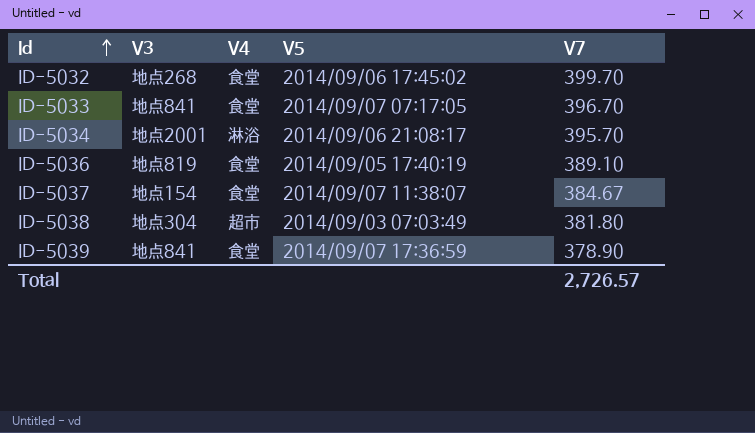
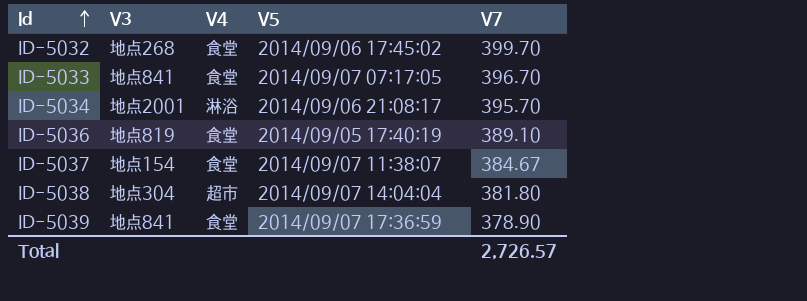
ID-5038 | V5: 2014/09/03 07:03:49 -> 2014/09/07 14:04:04

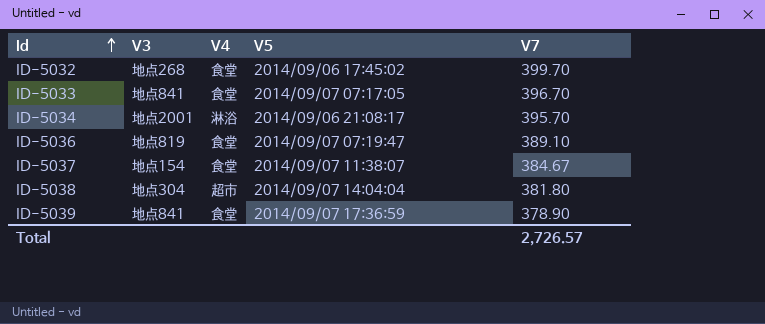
ID-5036 | V5: 2014/09/05 17:40:19 -> 2014/09/07 07:19:47

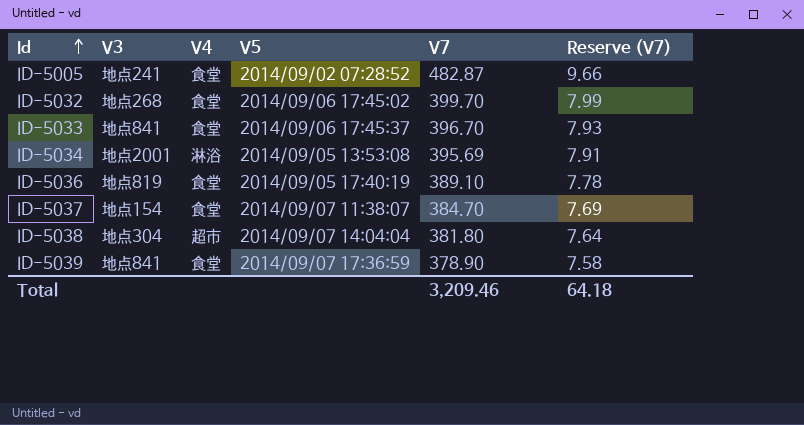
column Reserve (V7) | formula: none -> [V7] * 0.02
row ID-5005: none -> 地点241 | 食堂 | 2014/09/02 07:28:52 | 482.87 | 9.66
ID-5033 | V5: 2014/09/07 07:17:05 -> 2014/09/06 17:45:37
ID-5034 | V5: 2014/09/06 21:08:17 -> 2014/09/05 13:53:08
ID-5034 | V7: 395.70 -> 395.69
ID-5036 | V5: 2014/09/07 07:19:47 -> 2014/09/05 17:40:19
ID-5037 | V7: 384.67 -> 384.70
Total | V7: 2,726.57 -> 3,209.46

